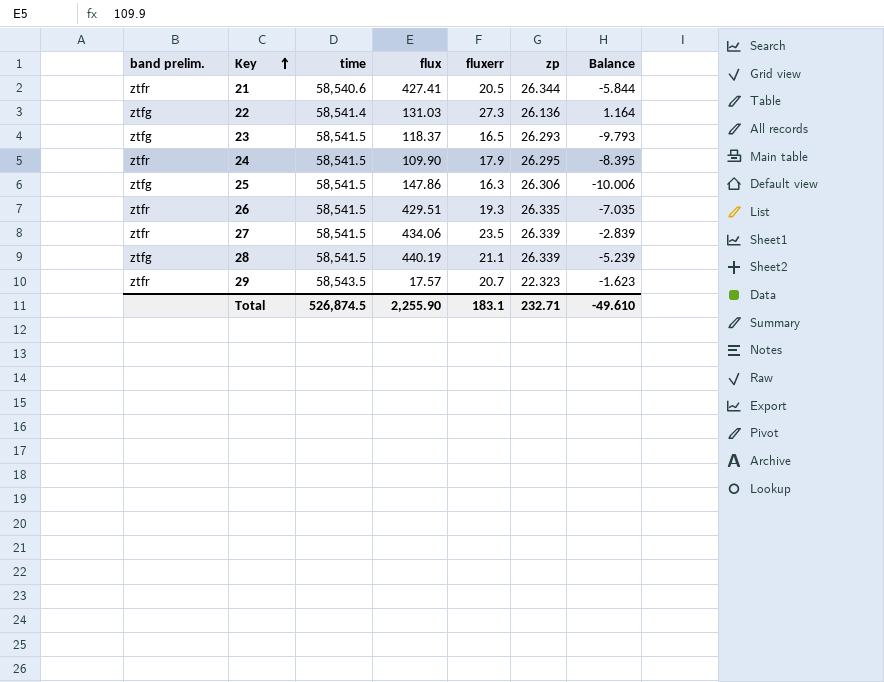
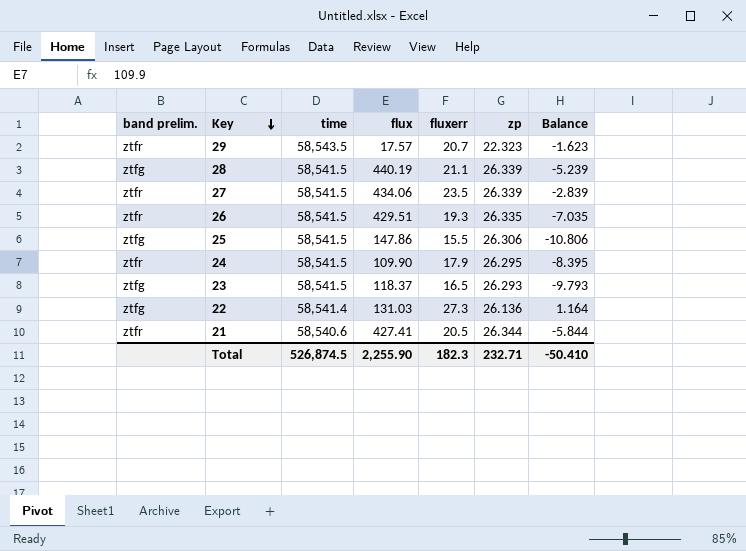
row order: Key ascending -> Key descending
25 | fluxerr: 16.3 -> 15.5
25 | Balance: -10.006 -> -10.806
Total | fluxerr: 183.1 -> 182.3
Total | Balance: -49.610 -> -50.410

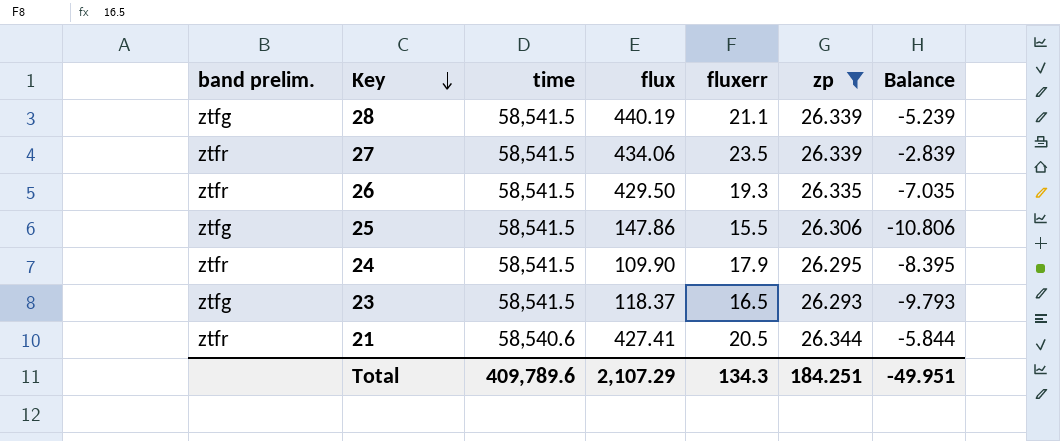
filter: none -> zp >= 26.293
26 | flux: 429.51 -> 429.50
Total | time: 526,874.5 -> 409,789.6
Total | flux: 2,255.90 -> 2,107.29
Total | fluxerr: 182.3 -> 134.3
Total | zp: 232.71 -> 184.251
Total | Balance: -50.410 -> -49.951

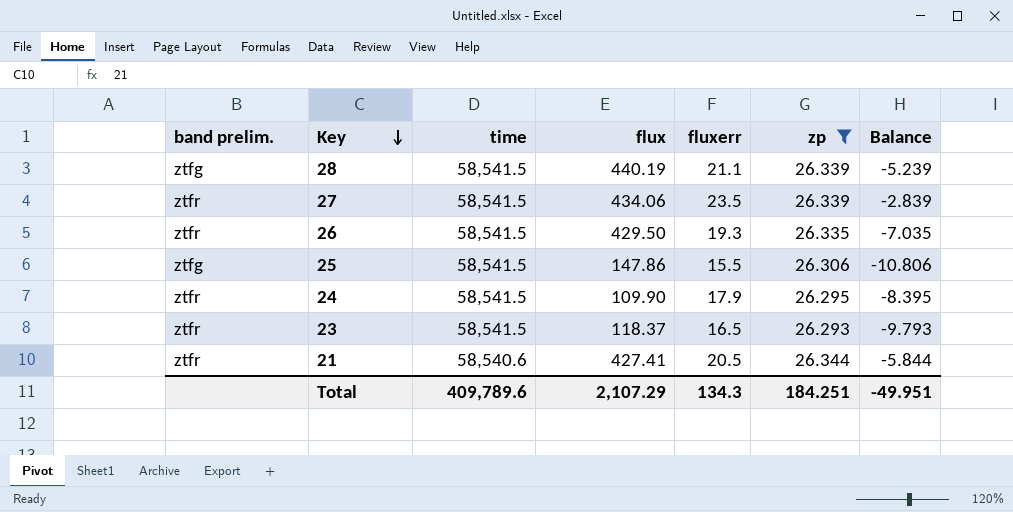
23 | band prelim.: ztfg -> ztfr

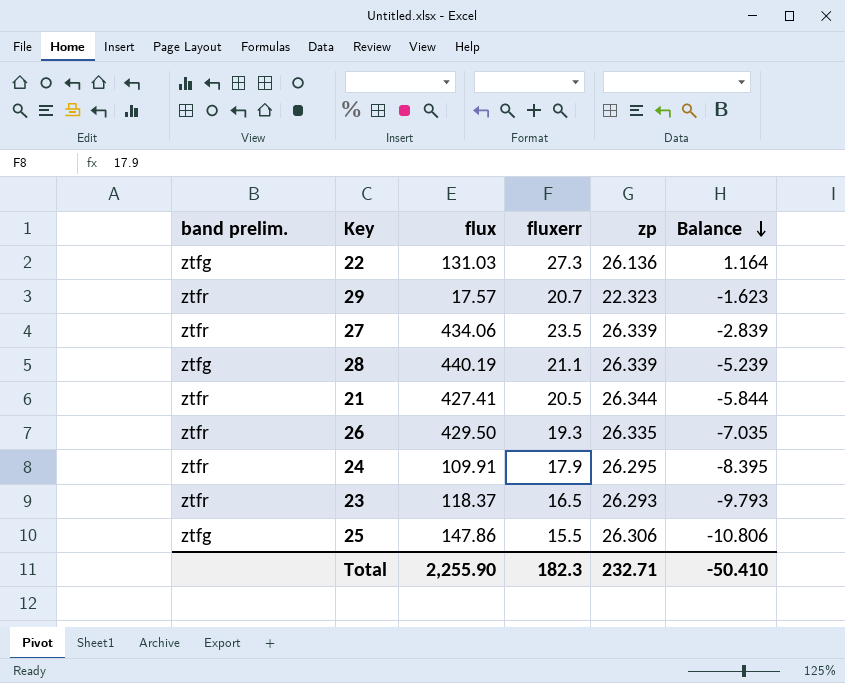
filter: zp >= 26.293 -> none
row order: Key descending -> Balance descending
column time | position: 3 -> none
24 | flux: 109.90 -> 109.91
Total | flux: 2,107.29 -> 2,255.90
Total | fluxerr: 134.3 -> 182.3
Total | zp: 184.251 -> 232.71
Total | Balance: -49.951 -> -50.410

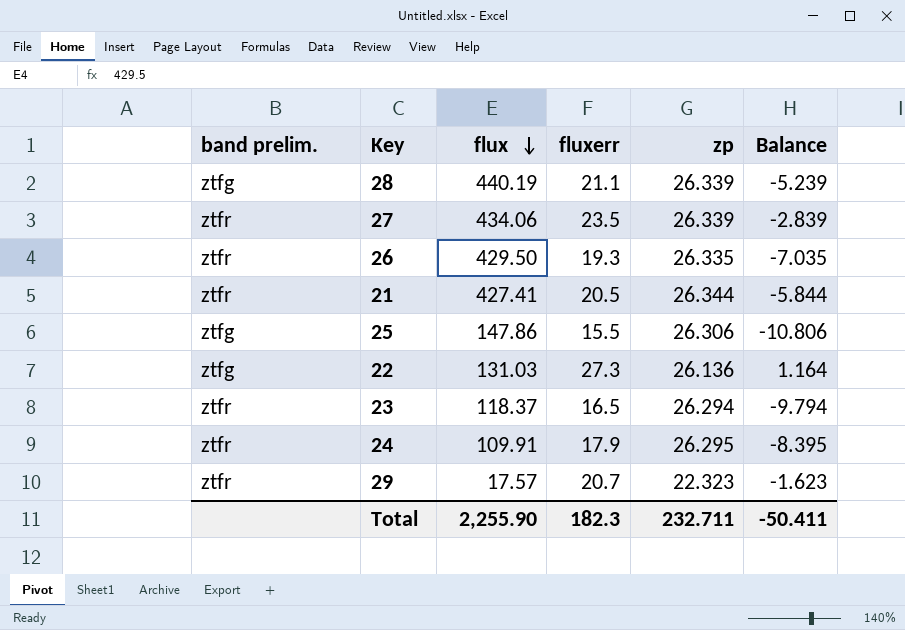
row order: Balance descending -> flux descending
23 | zp: 26.293 -> 26.294
23 | Balance: -9.793 -> -9.794
Total | zp: 232.71 -> 232.711
Total | Balance: -50.410 -> -50.411

